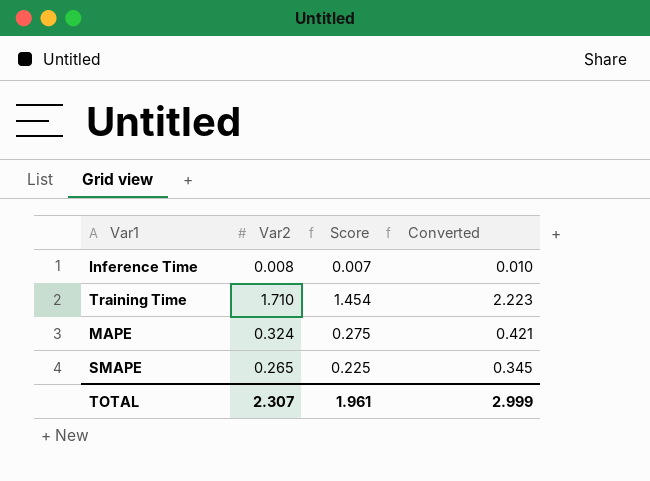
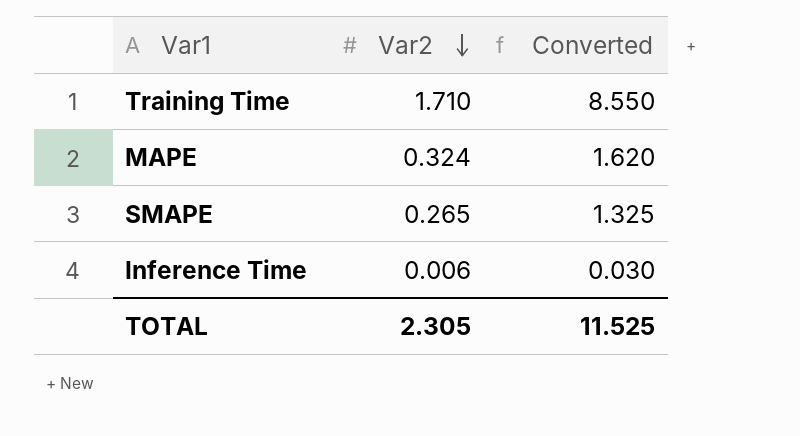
row order: none -> Var2 descending
column Score | formula: [Var2] * 0.85 -> none
column Converted | formula: [Var2] * 1.3 -> [Var2] * 5
Inference Time | Var2: 0.008 -> 0.006
TOTAL | Var2: 2.307 -> 2.305
TOTAL | Converted: 2.999 -> 11.525

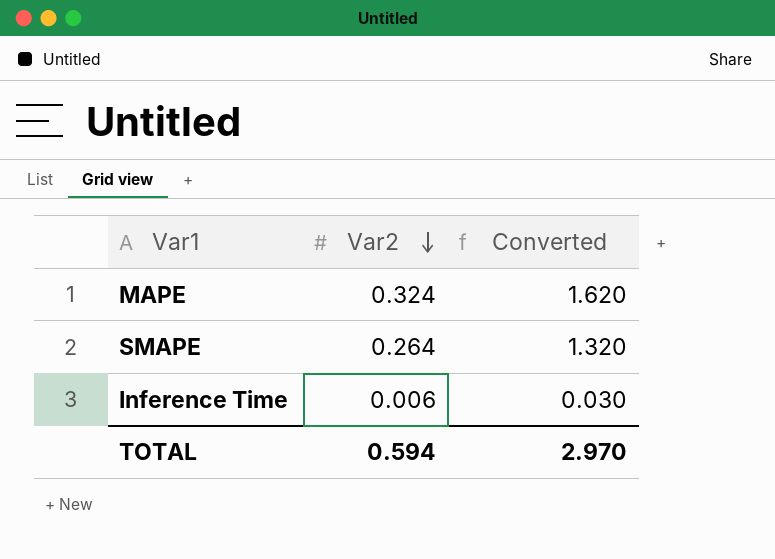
row Training Time: 1.710 | 8.550 -> none
SMAPE | Var2: 0.265 -> 0.264
SMAPE | Converted: 1.325 -> 1.320
TOTAL | Var2: 2.305 -> 0.594
TOTAL | Converted: 11.525 -> 2.970

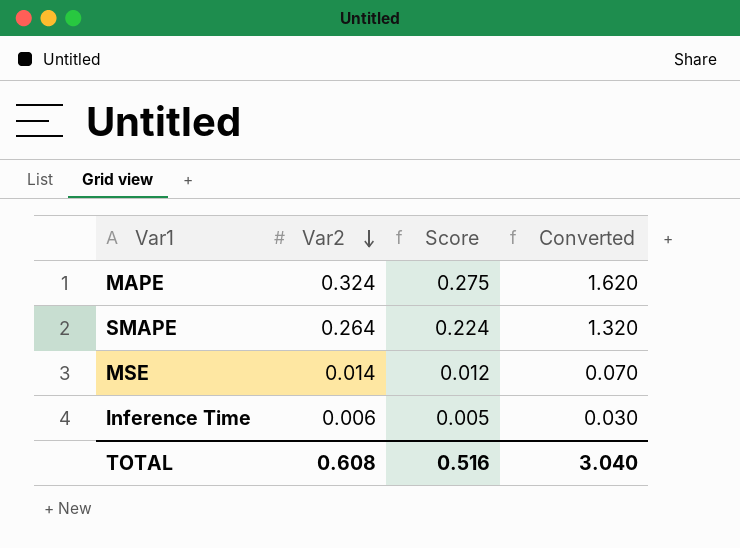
column Score | formula: none -> [Var2] * 0.85
row MSE: none -> 0.014 | 0.012 | 0.070
TOTAL | Var2: 0.594 -> 0.608
TOTAL | Converted: 2.970 -> 3.040

